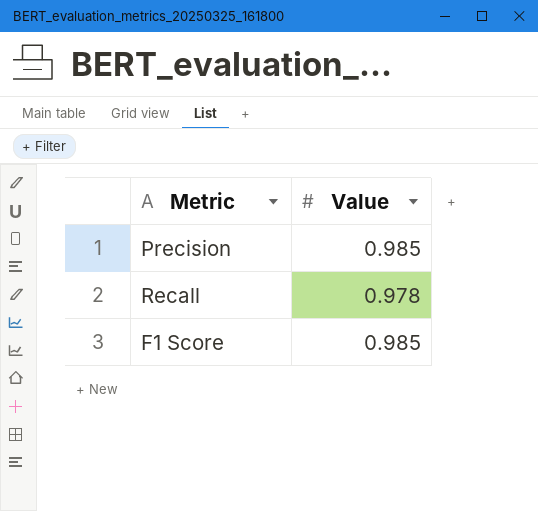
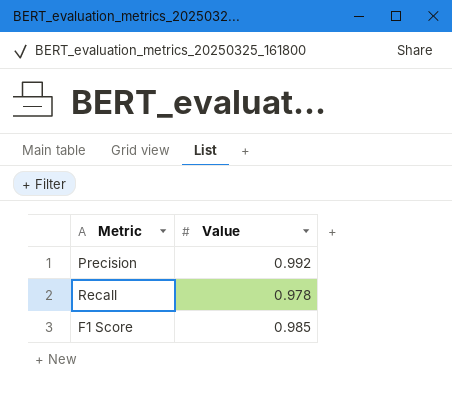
Precision | Value: 0.985 -> 0.992

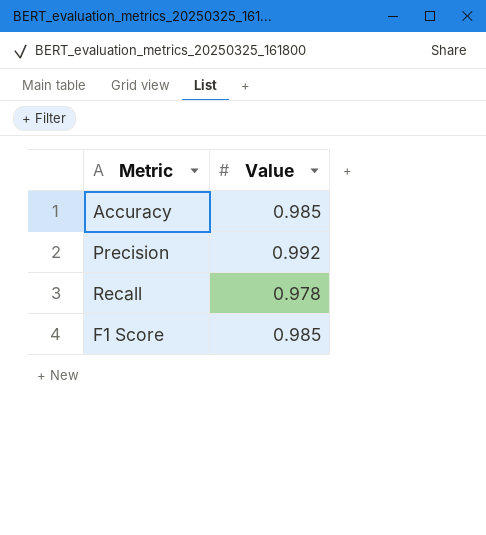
row Accuracy: none -> 0.985

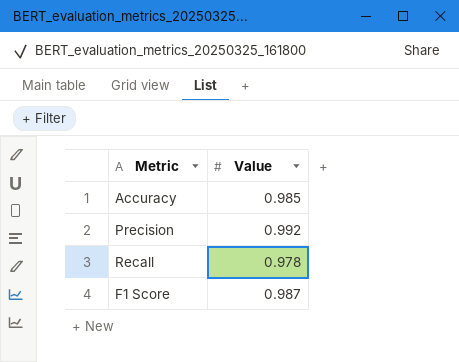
F1 Score | Value: 0.985 -> 0.987

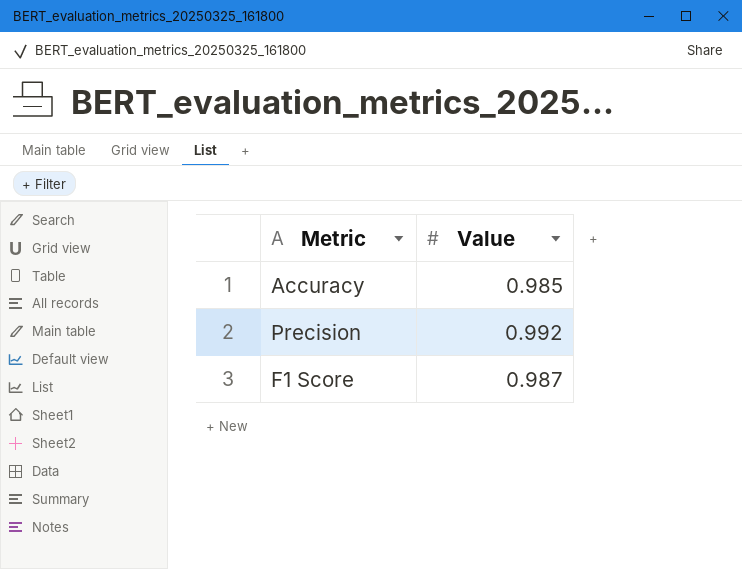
row Recall: 0.978 -> none

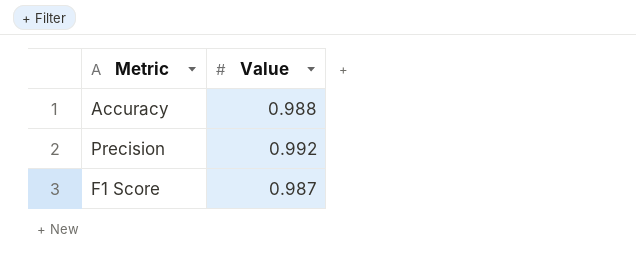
Accuracy | Value: 0.985 -> 0.988

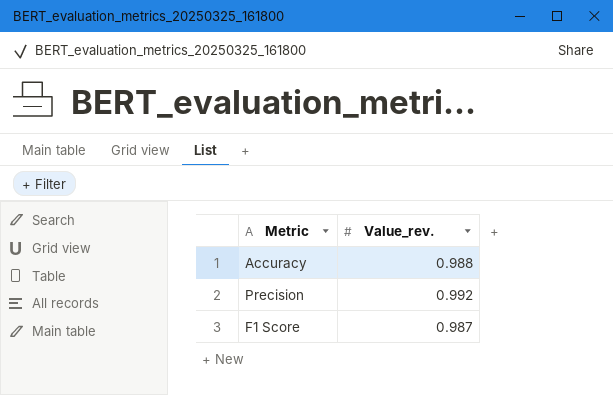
column name: Value -> Value_rev.

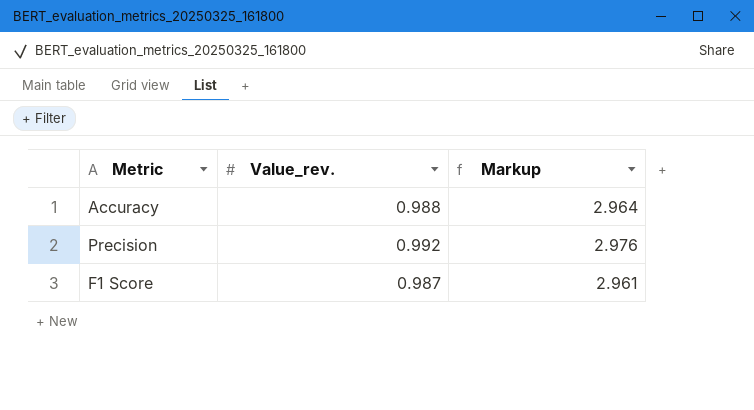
column Markup | formula: none -> [Value_rev.] * 3

